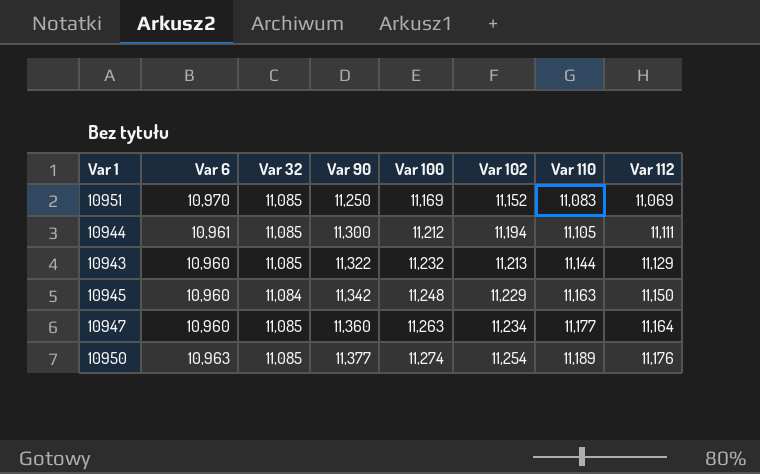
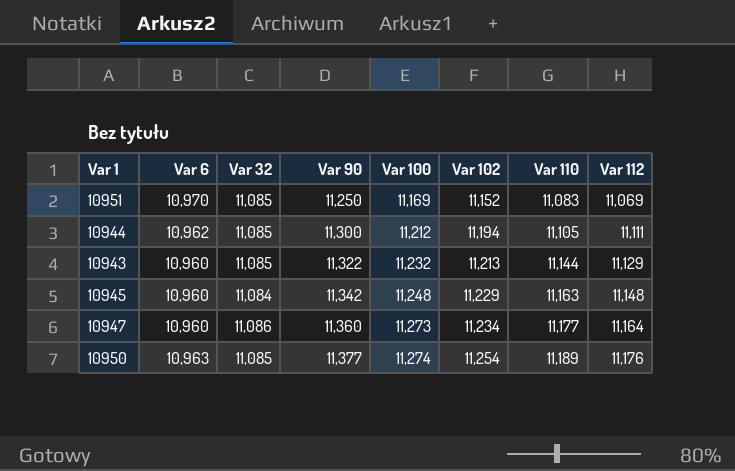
10944 | Var 6: 10,961 -> 10,962
10945 | Var 112: 11,150 -> 11,148
10947 | Var 32: 11,085 -> 11,086
10947 | Var 100: 11,263 -> 11,273

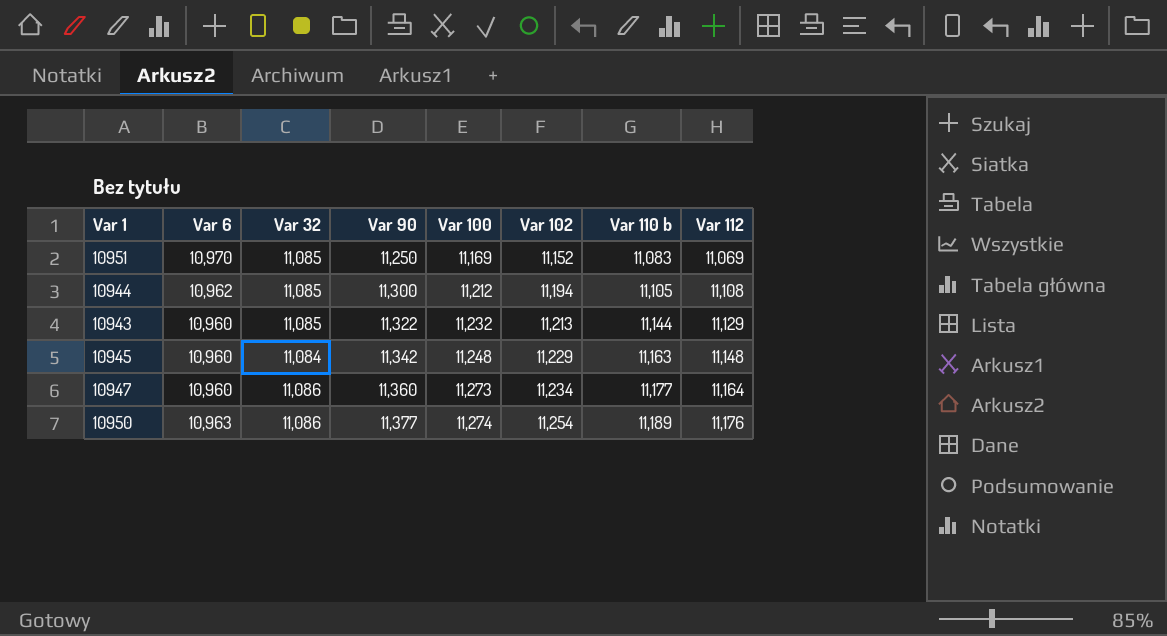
column name: Var 110 -> Var 110 b
10944 | Var 112: 11,111 -> 11,108
10950 | Var 32: 11,085 -> 11,086

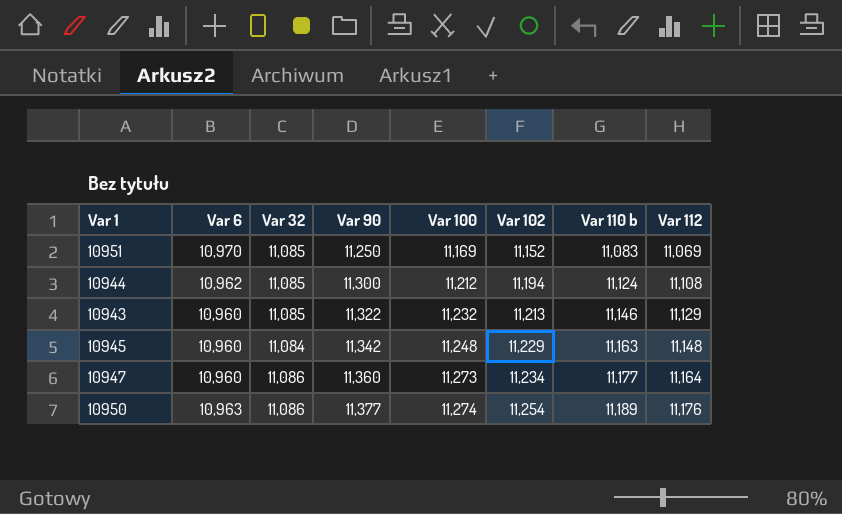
10944 | Var 110 b: 11,105 -> 11,124
10943 | Var 110 b: 11,144 -> 11,146

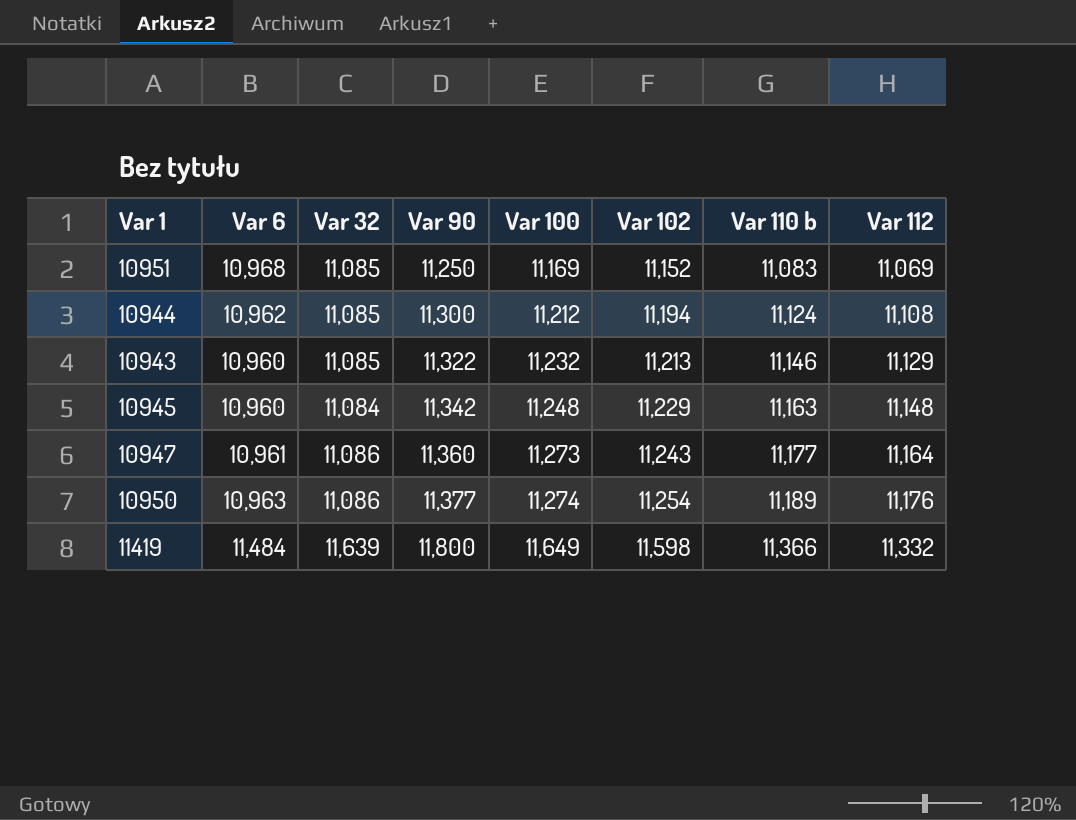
10951 | Var 6: 10,970 -> 10,968
10947 | Var 6: 10,960 -> 10,961
10947 | Var 102: 11,234 -> 11,243
row 11419: none -> 11,484 | 11,639 | 11,800 | 11,649 | 11,598 | 11,366 | 11,332

